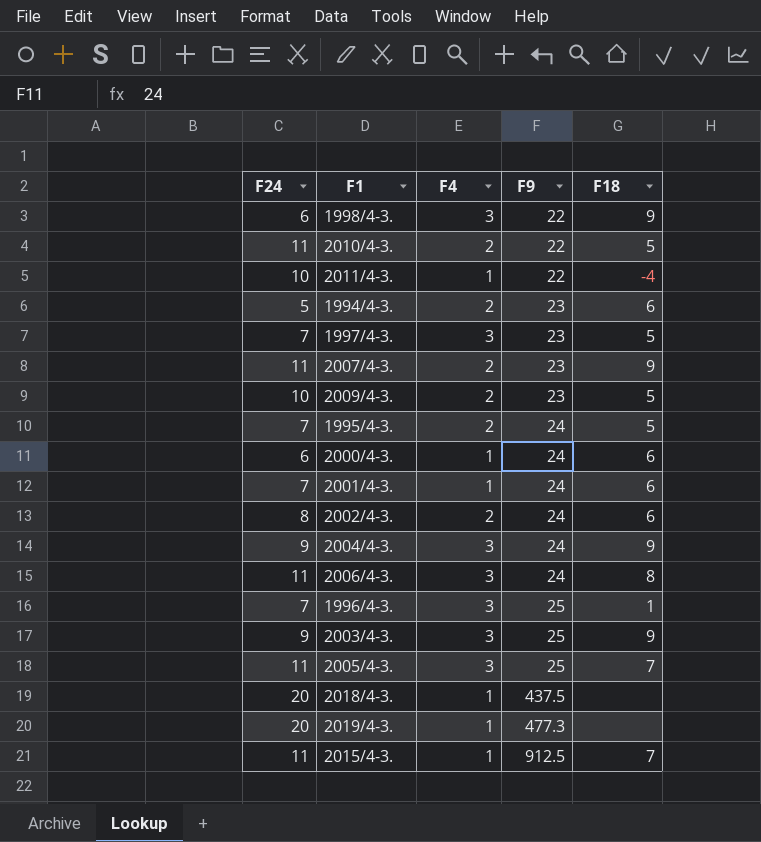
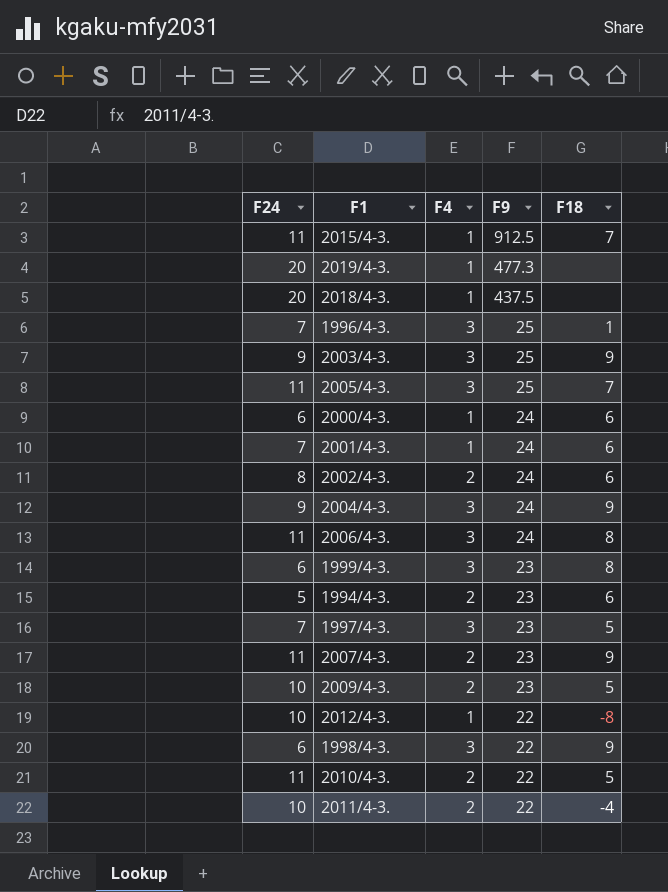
row order: F9 ascending -> F9 descending
row 1995/4-3.: 7 | 2 | 24 | 5 -> none
row 1999/4-3.: none -> 6 | 3 | 23 | 8
row 2012/4-3.: none -> 10 | 1 | 22 | -8
2011/4-3. | F4: 1 -> 2

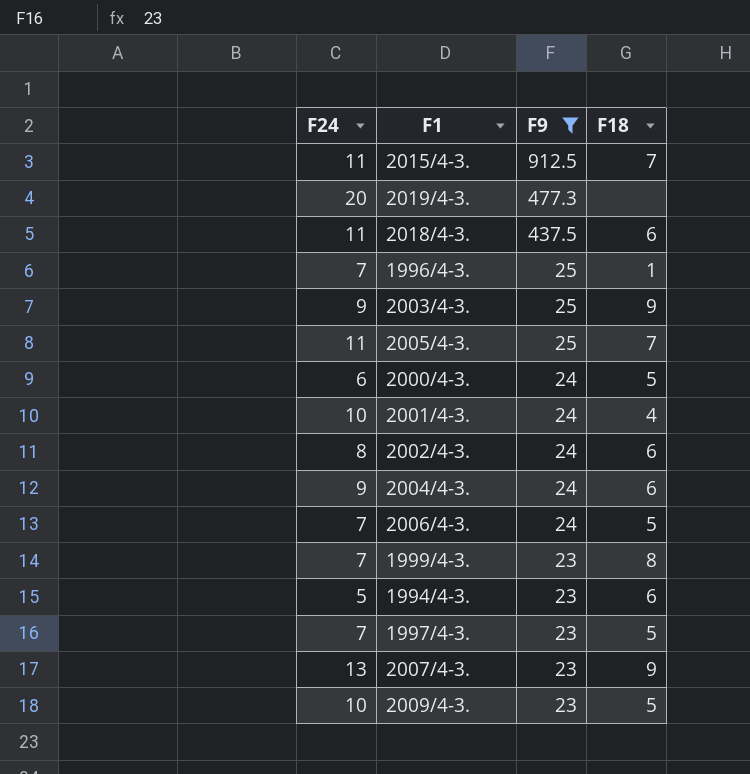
filter: none -> F9 != 22
column F4 | position: 3 -> none
2018/4-3. | F24: 20 -> 11
2018/4-3. | F18: none -> 6
2000/4-3. | F18: 6 -> 5
2001/4-3. | F24: 7 -> 10
2001/4-3. | F18: 6 -> 4
2004/4-3. | F18: 9 -> 6
2006/4-3. | F24: 11 -> 7
2006/4-3. | F18: 8 -> 5
1999/4-3. | F24: 6 -> 7
2007/4-3. | F24: 11 -> 13

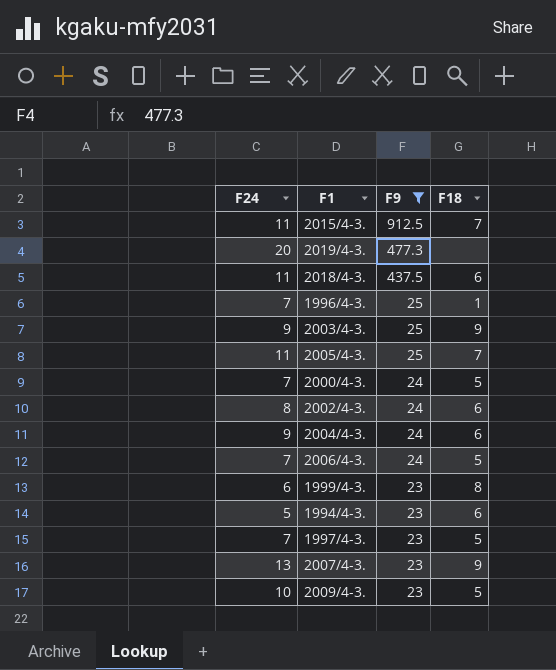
row 2001/4-3.: 10 | 24 | 4 -> none
2000/4-3. | F24: 6 -> 7
1999/4-3. | F24: 7 -> 6

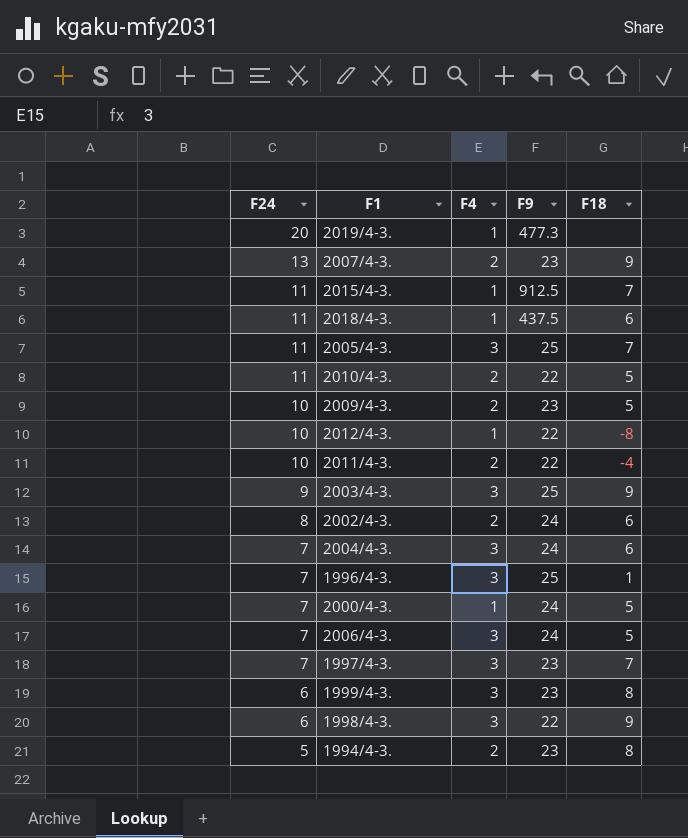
filter: F9 != 22 -> none
row order: F9 descending -> F24 descending
column F4 | position: none -> 3
2004/4-3. | F24: 9 -> 7
1997/4-3. | F18: 5 -> 7
1994/4-3. | F18: 6 -> 8

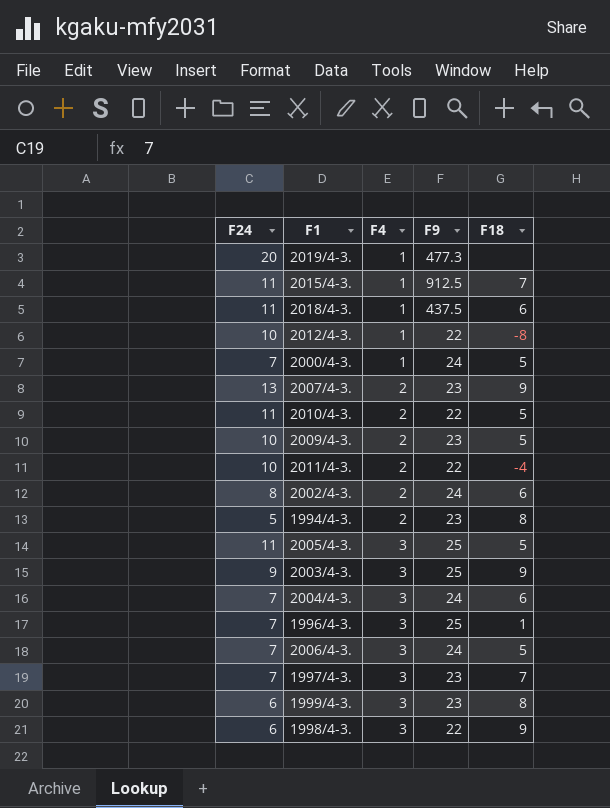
row order: F24 descending -> F4 ascending
2005/4-3. | F18: 7 -> 5

